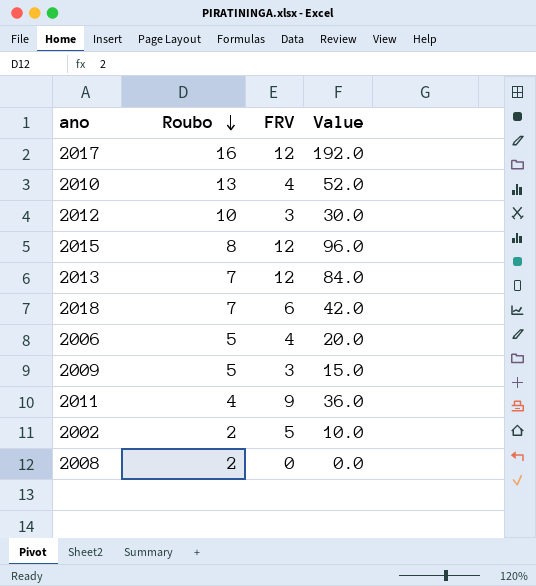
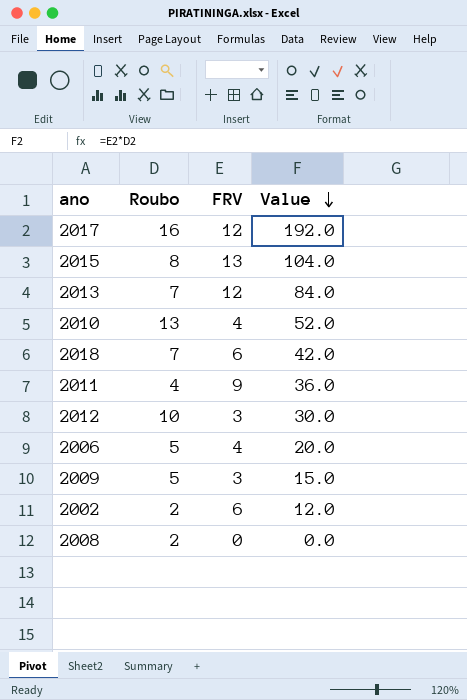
row order: Roubo descending -> Value descending
2015 | FRV: 12 -> 13
2015 | Value: 96.0 -> 104.0
2002 | FRV: 5 -> 6
2002 | Value: 10.0 -> 12.0

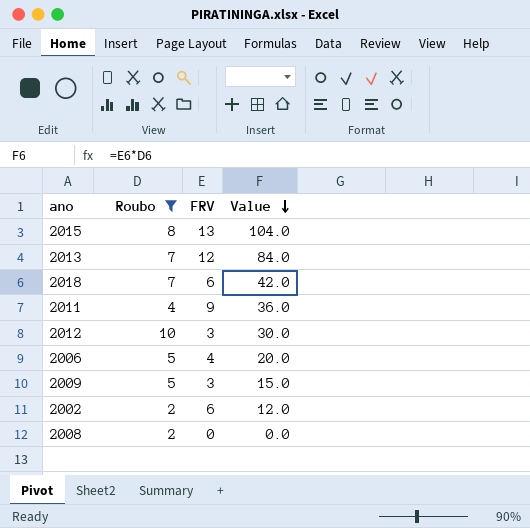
filter: none -> Roubo <= 10

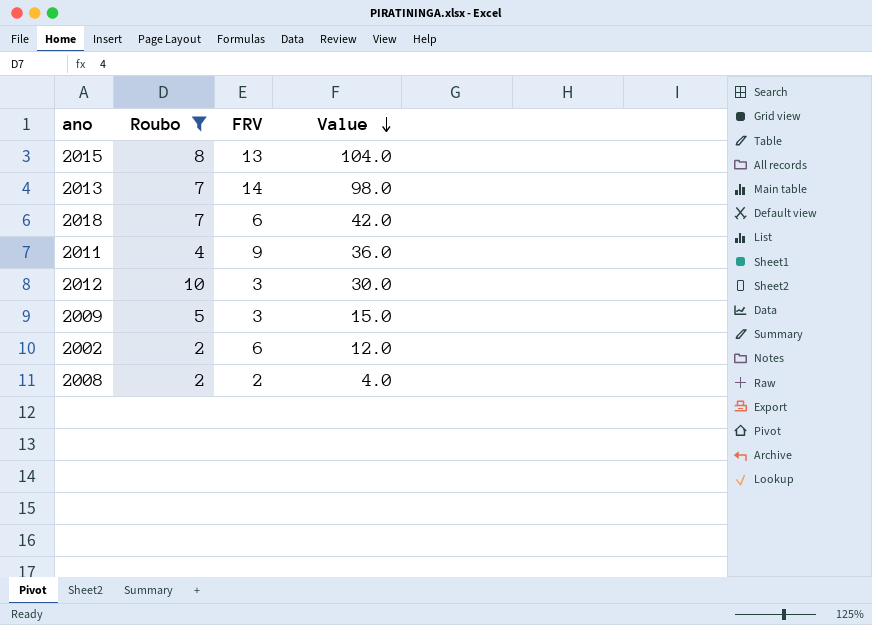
row 2006: 5 | 4 | 20.0 -> none
2013 | FRV: 12 -> 14
2013 | Value: 84.0 -> 98.0
2008 | FRV: 0 -> 2
2008 | Value: 0.0 -> 4.0

